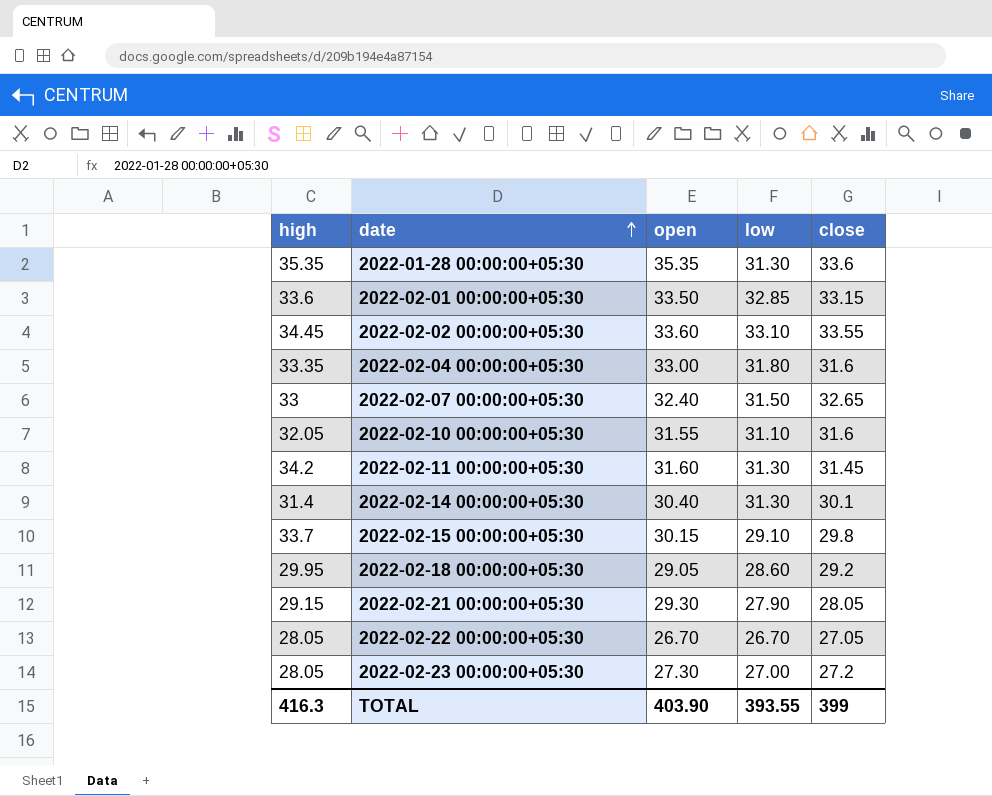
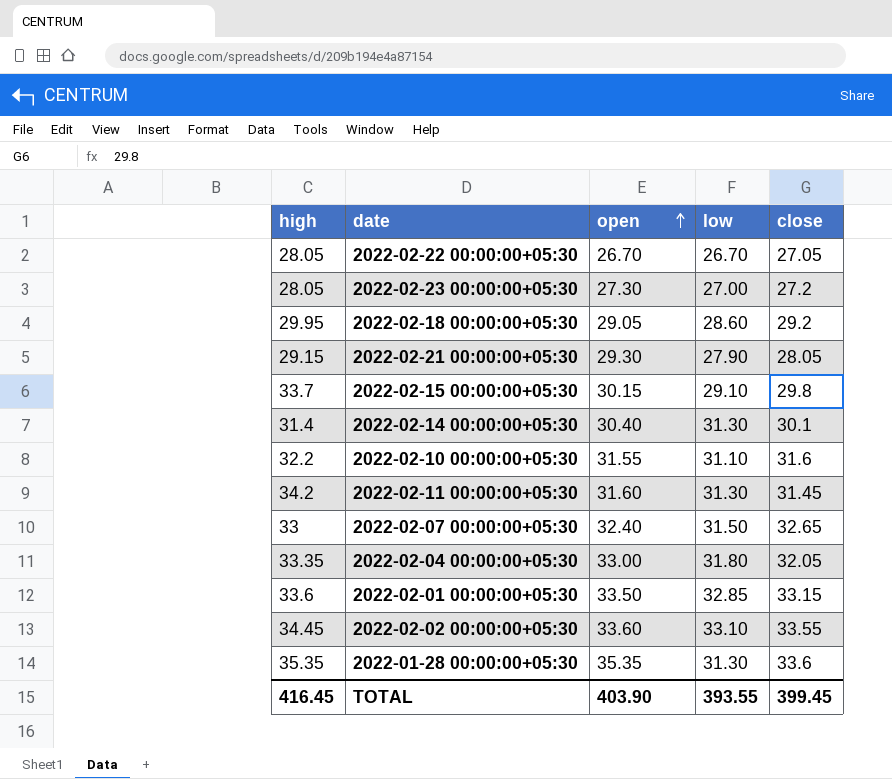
row order: date ascending -> open ascending
2022-02-10 00:00:00+05:30 | high: 32.05 -> 32.2
2022-02-04 00:00:00+05:30 | close: 31.6 -> 32.05
TOTAL | high: 416.3 -> 416.45
TOTAL | close: 399 -> 399.45

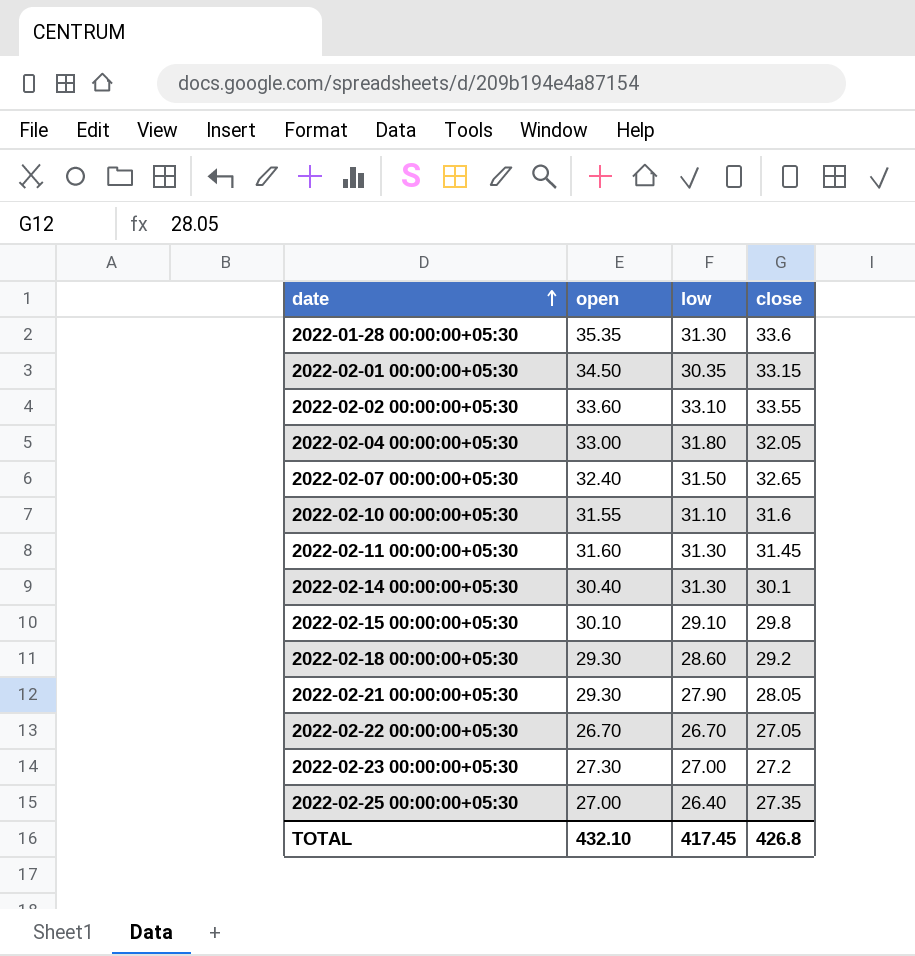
row order: open ascending -> date ascending
column high | position: 1 -> none
2022-02-01 00:00:00+05:30 | open: 33.50 -> 34.50
2022-02-01 00:00:00+05:30 | low: 32.85 -> 30.35
2022-02-15 00:00:00+05:30 | open: 30.15 -> 30.10
2022-02-18 00:00:00+05:30 | open: 29.05 -> 29.30
row 2022-02-25 00:00:00+05:30: none -> 27.00 | 26.40 | 27.35
TOTAL | open: 403.90 -> 432.10
TOTAL | low: 393.55 -> 417.45
TOTAL | close: 399.45 -> 426.8

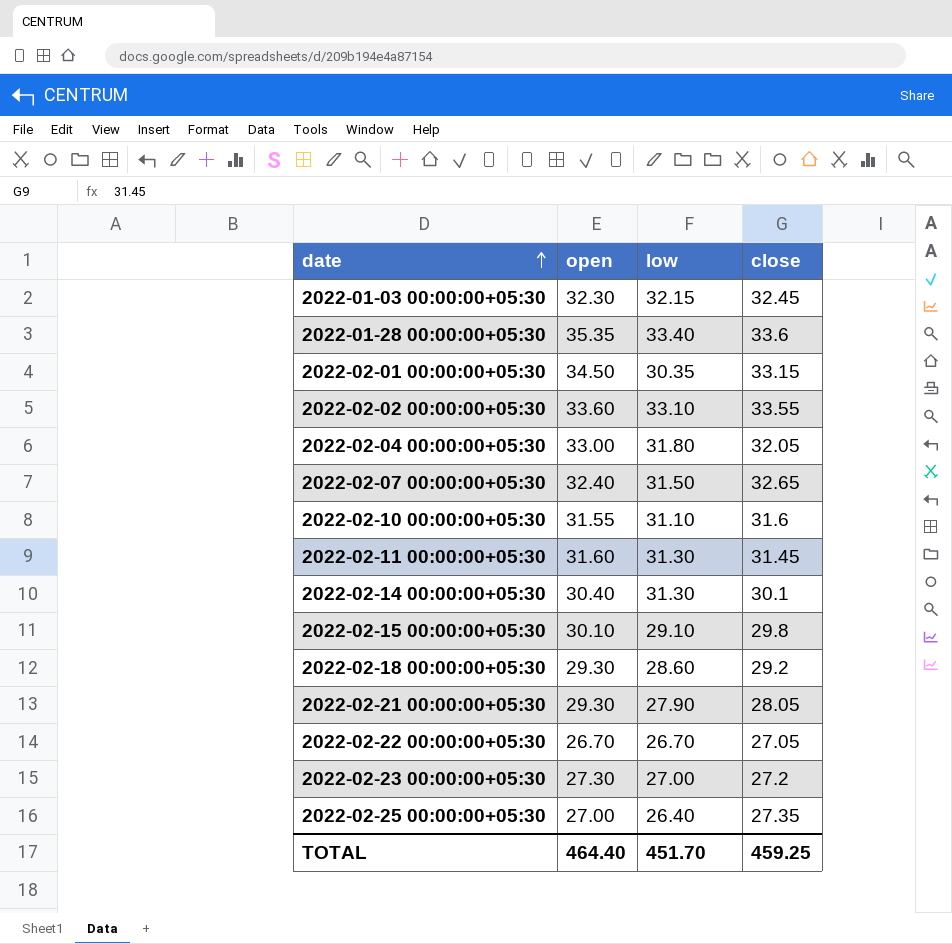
row 2022-01-03 00:00:00+05:30: none -> 32.30 | 32.15 | 32.45
2022-01-28 00:00:00+05:30 | low: 31.30 -> 33.40
TOTAL | open: 432.10 -> 464.40
TOTAL | low: 417.45 -> 451.70
TOTAL | close: 426.8 -> 459.25

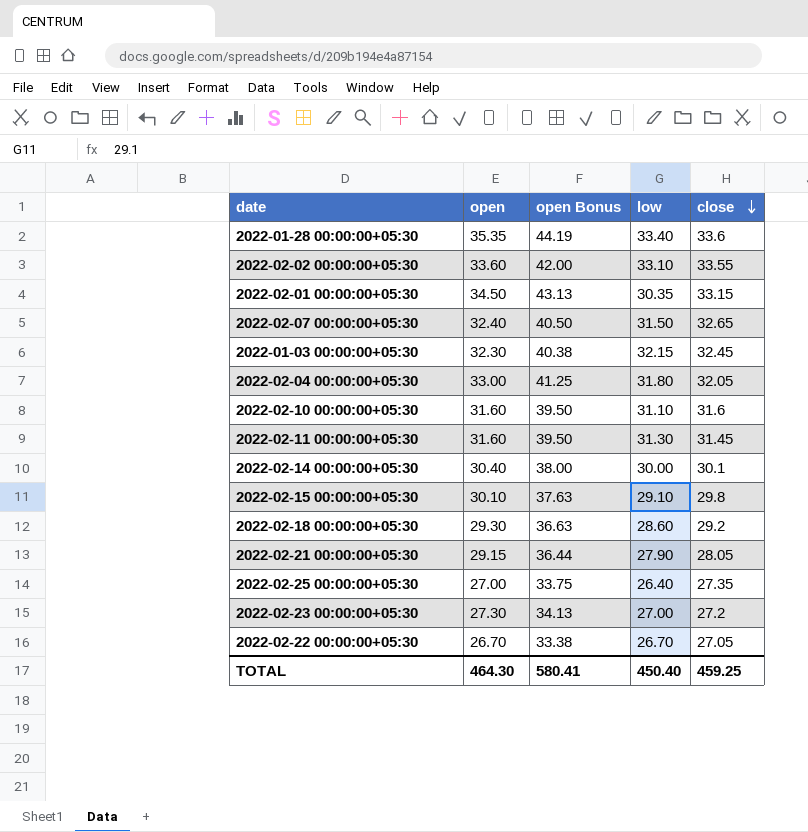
row order: date ascending -> close descending
column open Bonus | formula: none -> [open] * 1.25
2022-02-10 00:00:00+05:30 | open: 31.55 -> 31.60
2022-02-14 00:00:00+05:30 | low: 31.30 -> 30.00
2022-02-21 00:00:00+05:30 | open: 29.30 -> 29.15
TOTAL | open: 464.40 -> 464.30
TOTAL | low: 451.70 -> 450.40

